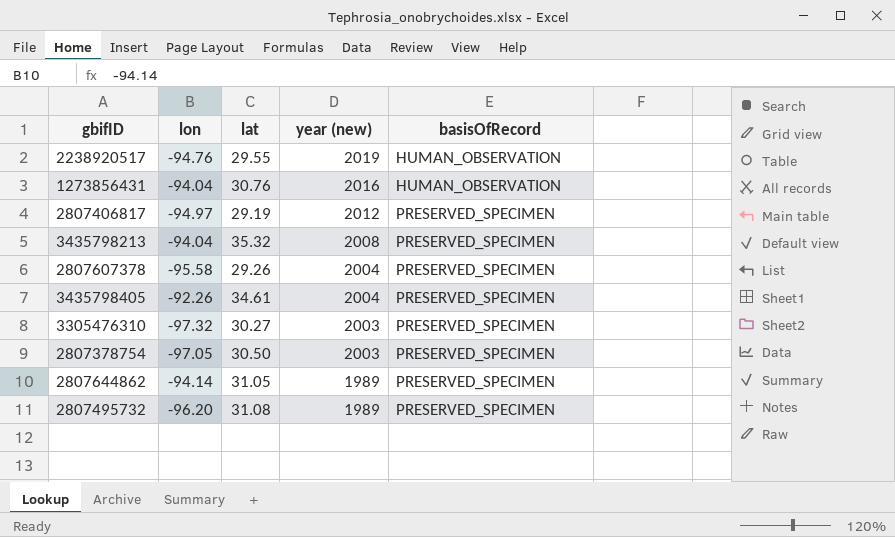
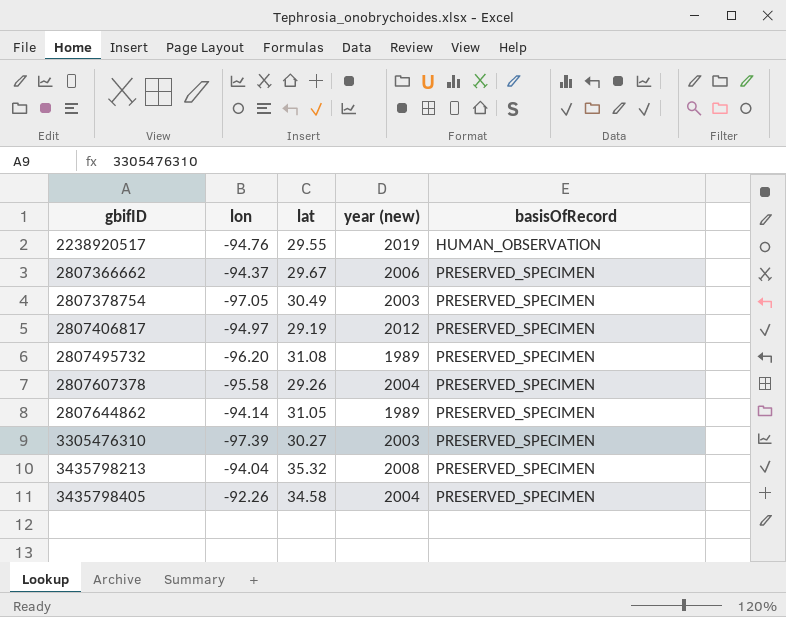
row order: year (new) descending -> gbifID ascending
row 1273856431: -94.04 | 30.76 | 2016 | HUMAN_OBSERVATION -> none
row 2807366662: none -> -94.37 | 29.67 | 2006 | PRESERVED_SPECIMEN
2807378754 | lat: 30.50 -> 30.49
3305476310 | lon: -97.32 -> -97.39
3435798405 | lat: 34.61 -> 34.58

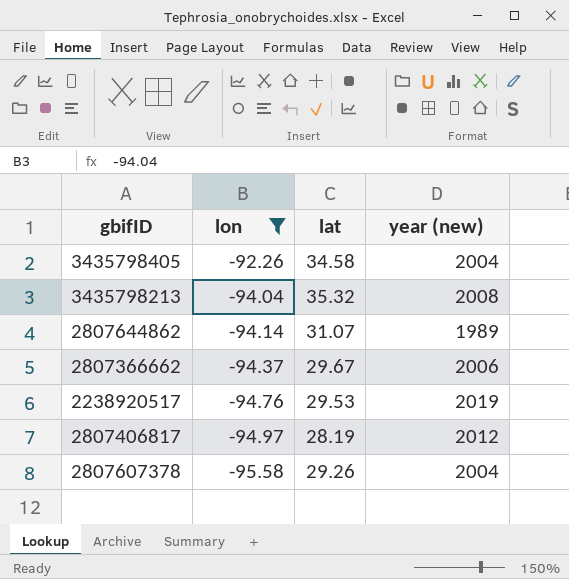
filter: none -> lon >= -95.58
row order: gbifID ascending -> lon descending
column basisOfRecord | position: 5 -> none
2807644862 | lat: 31.05 -> 31.07
2238920517 | lat: 29.55 -> 29.53
2807406817 | lat: 29.19 -> 28.19

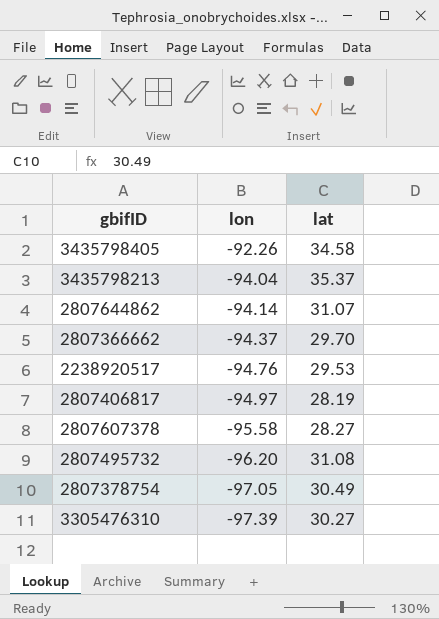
filter: lon >= -95.58 -> none
column year (new) | position: 4 -> none
3435798213 | lat: 35.32 -> 35.37
2807366662 | lat: 29.67 -> 29.70
2807607378 | lat: 29.26 -> 28.27

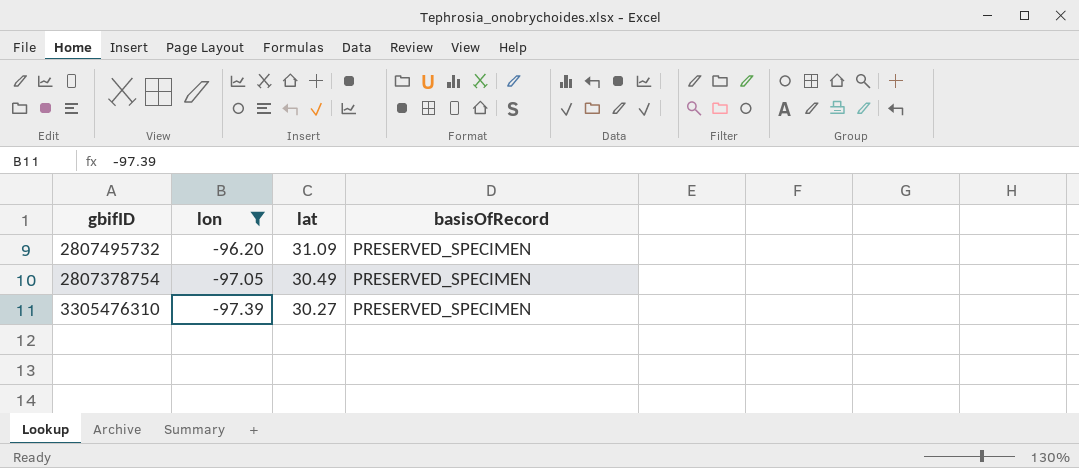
filter: none -> lon <= -96.20
column basisOfRecord | position: none -> 4
2807495732 | lat: 31.08 -> 31.09

